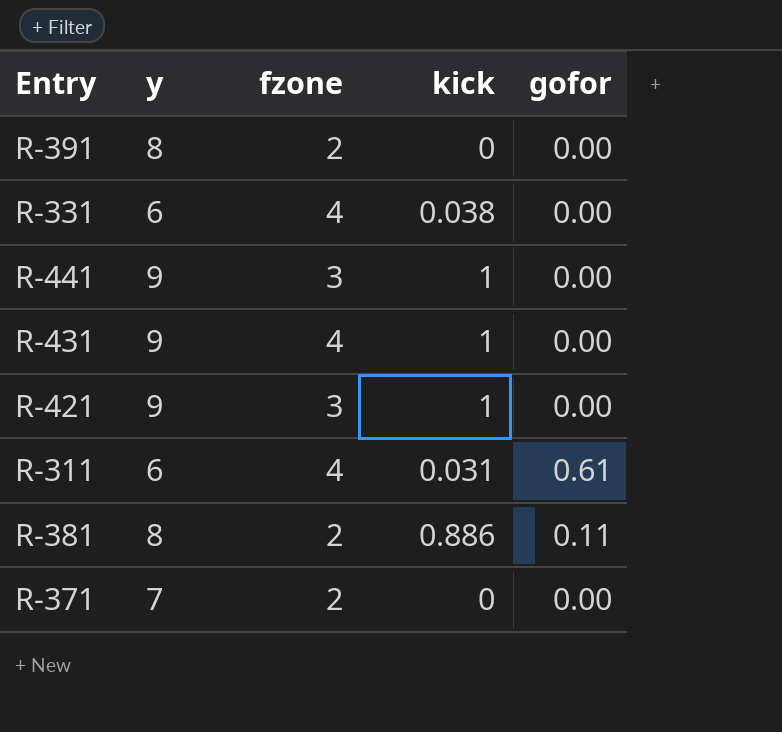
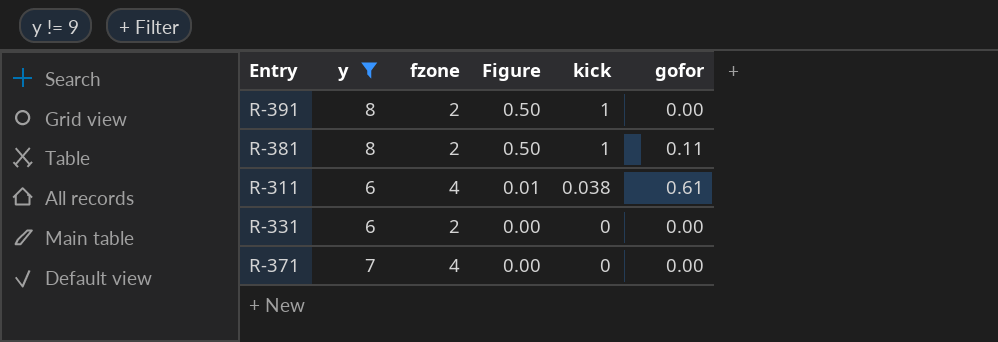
filter: none -> y != 9
row order: none -> Figure descending
column Figure | formula: none -> [kick] / [fzone]
R-391 | kick: 0 -> 1
R-381 | kick: 0.886 -> 1
R-311 | kick: 0.031 -> 0.038
R-331 | fzone: 4 -> 2
R-331 | kick: 0.038 -> 0
R-371 | fzone: 2 -> 4

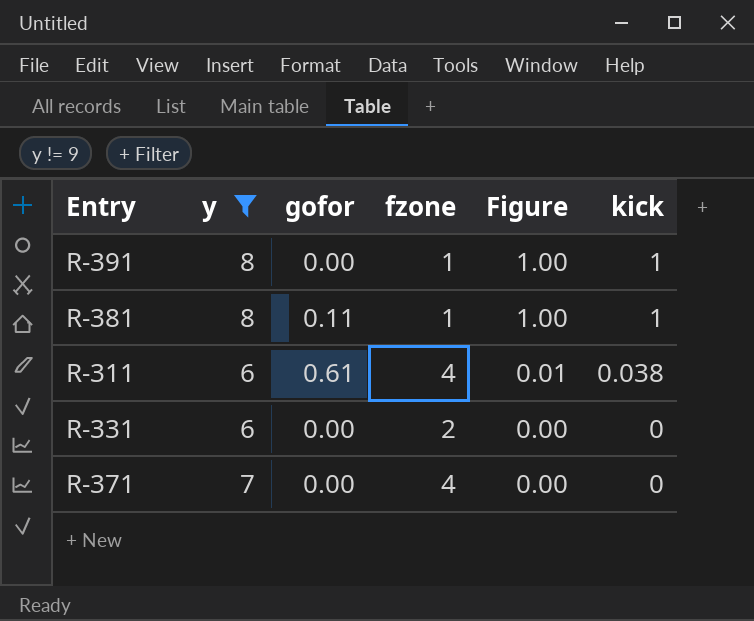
column gofor | position: 6 -> 3
R-391 | fzone: 2 -> 1
R-391 | Figure: 0.50 -> 1.00
R-381 | fzone: 2 -> 1
R-381 | Figure: 0.50 -> 1.00

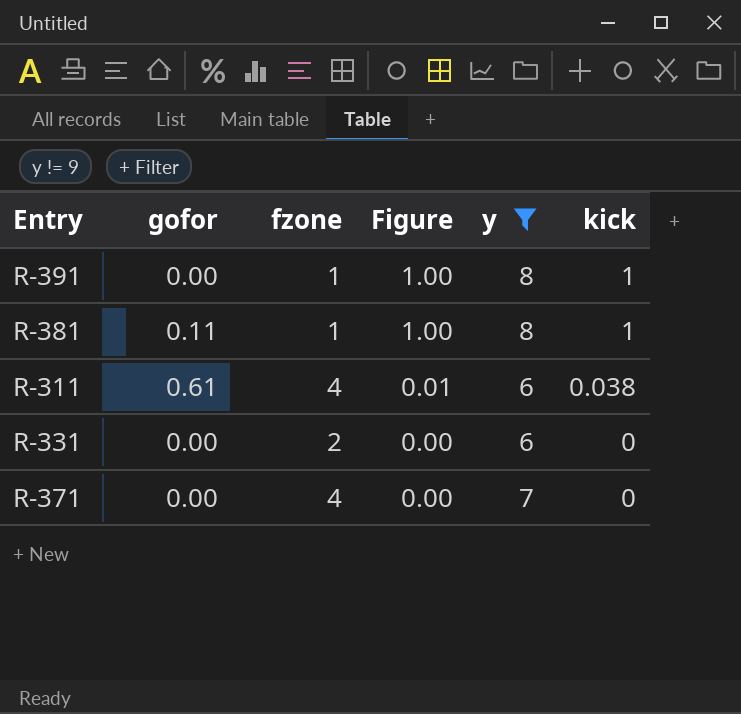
column y | position: 2 -> 5

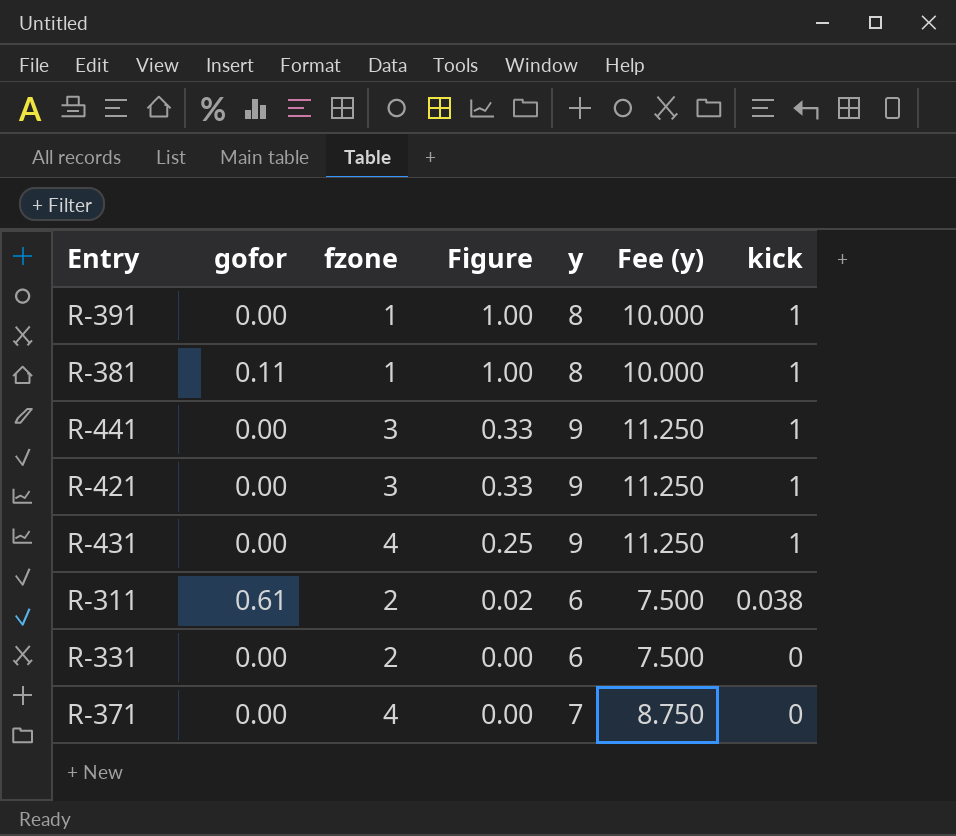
filter: y != 9 -> none
column Fee (y) | formula: none -> [y] * 1.25
R-311 | fzone: 4 -> 2
R-311 | Figure: 0.01 -> 0.02

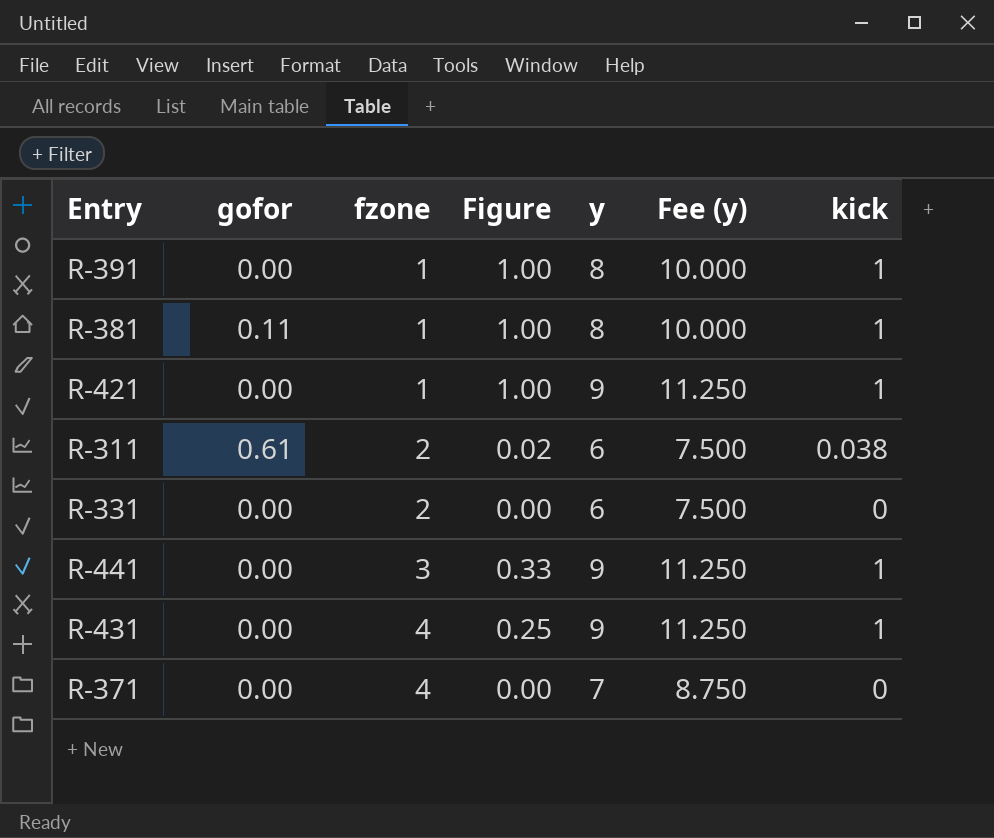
row order: Figure descending -> fzone ascending
R-421 | fzone: 3 -> 1
R-421 | Figure: 0.33 -> 1.00

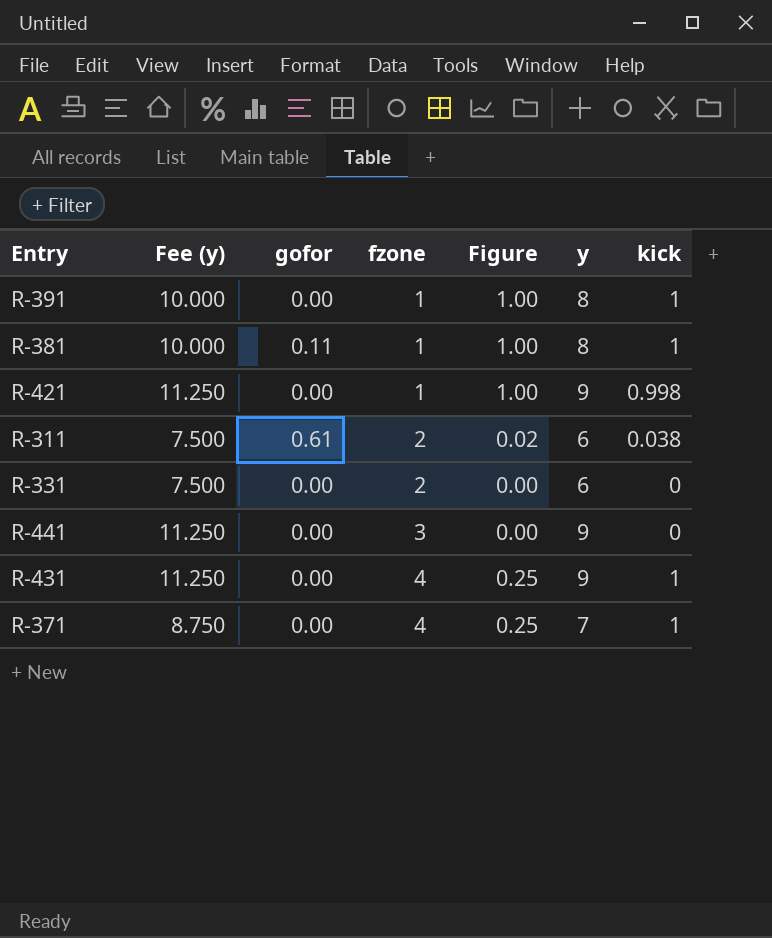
column Fee (y) | position: 6 -> 2
R-421 | kick: 1 -> 0.998
R-441 | Figure: 0.33 -> 0.00
R-441 | kick: 1 -> 0
R-371 | Figure: 0.00 -> 0.25
R-371 | kick: 0 -> 1

